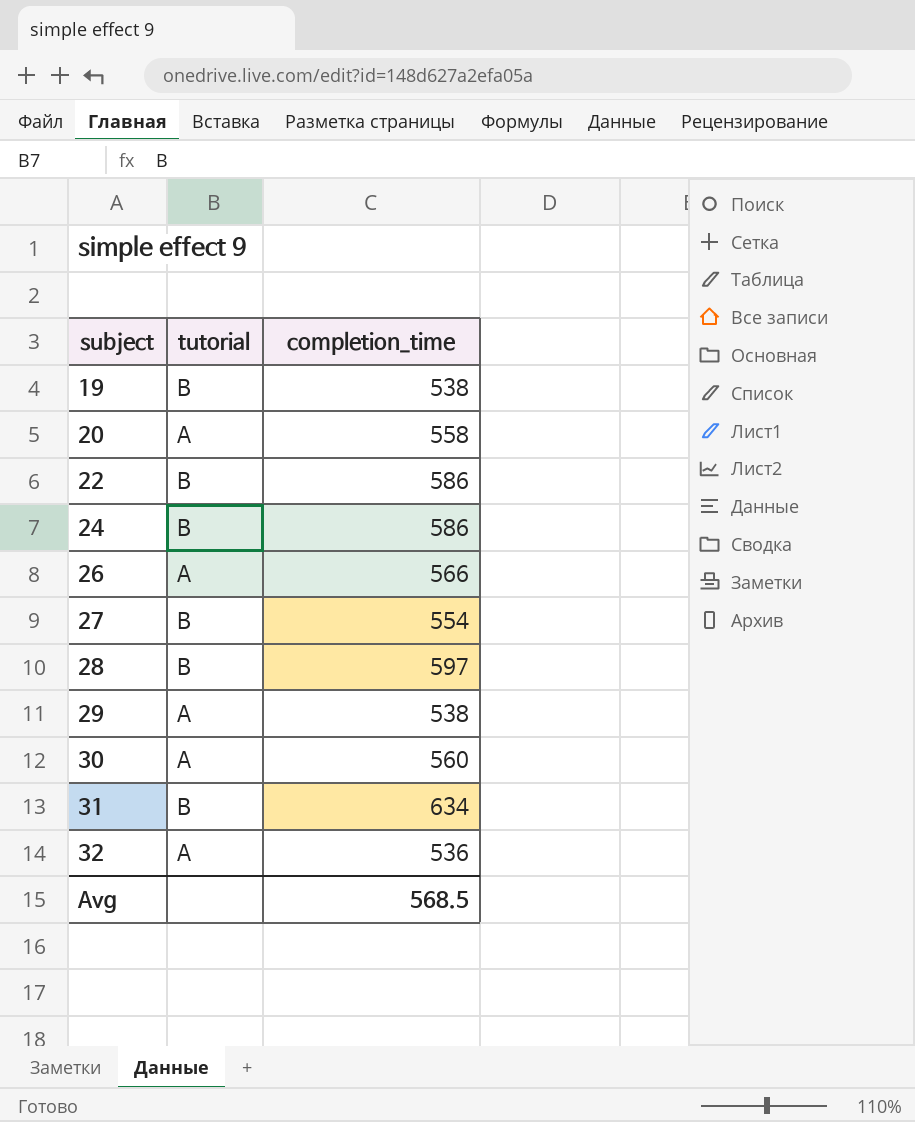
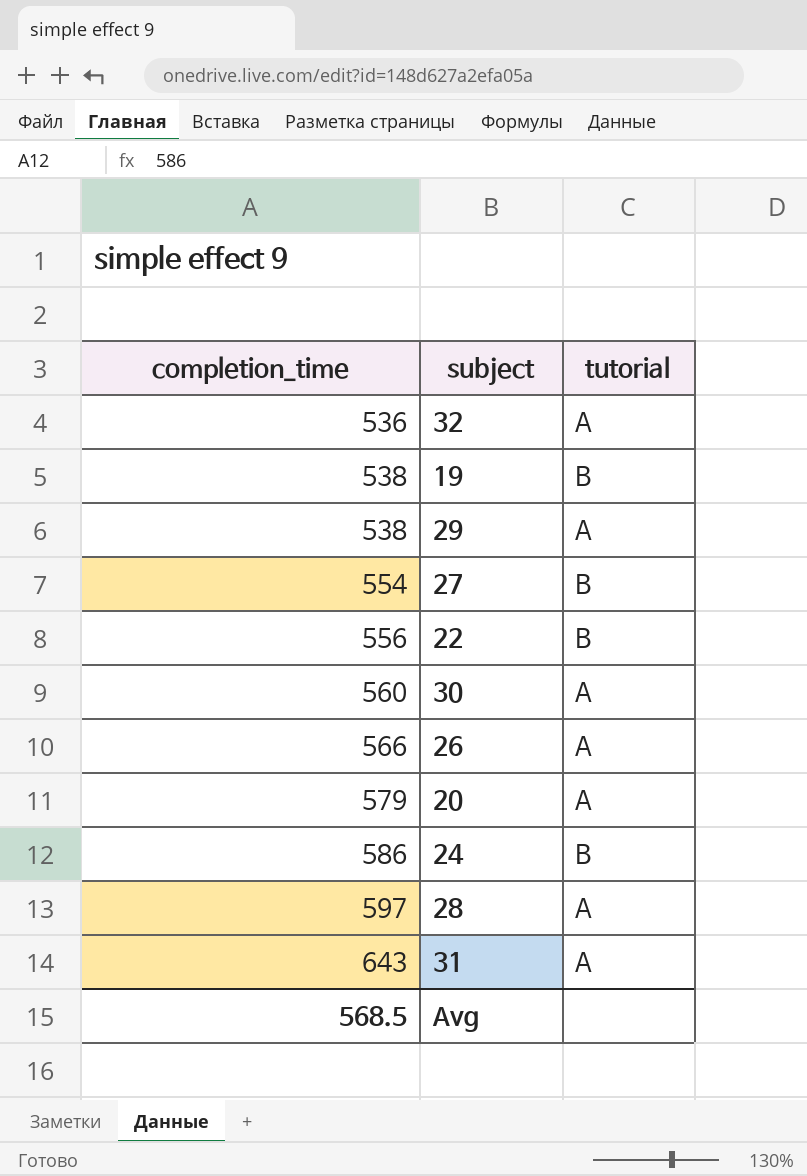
row order: subject ascending -> completion_time ascending
column completion_time | position: 3 -> 1
22 | completion_time: 586 -> 556
20 | completion_time: 558 -> 579
28 | tutorial: B -> A
31 | completion_time: 634 -> 643
31 | tutorial: B -> A

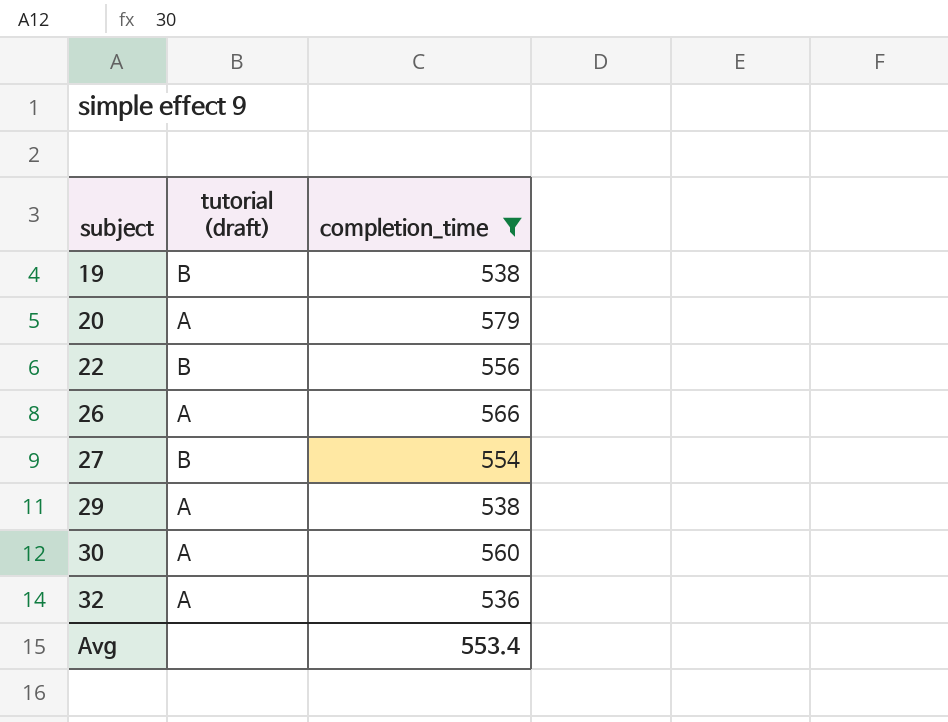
filter: none -> completion_time <= 579
row order: completion_time ascending -> subject ascending
column name: tutorial -> tutorial (draft)
column completion_time | position: 1 -> 3
Avg | completion_time: 568.5 -> 553.4

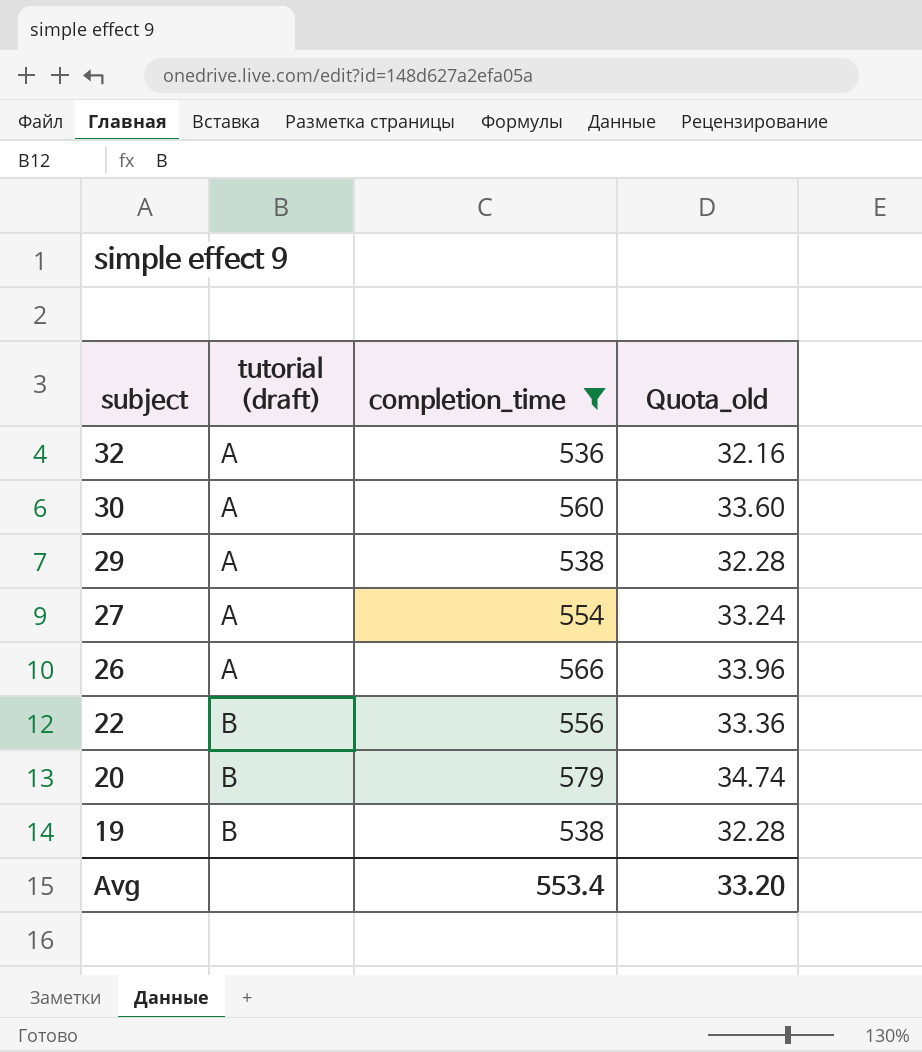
row order: subject ascending -> subject descending
column Quota_old | formula: none -> [completion_time] * 0.06
27 | tutorial (draft): B -> A
20 | tutorial (draft): A -> B

